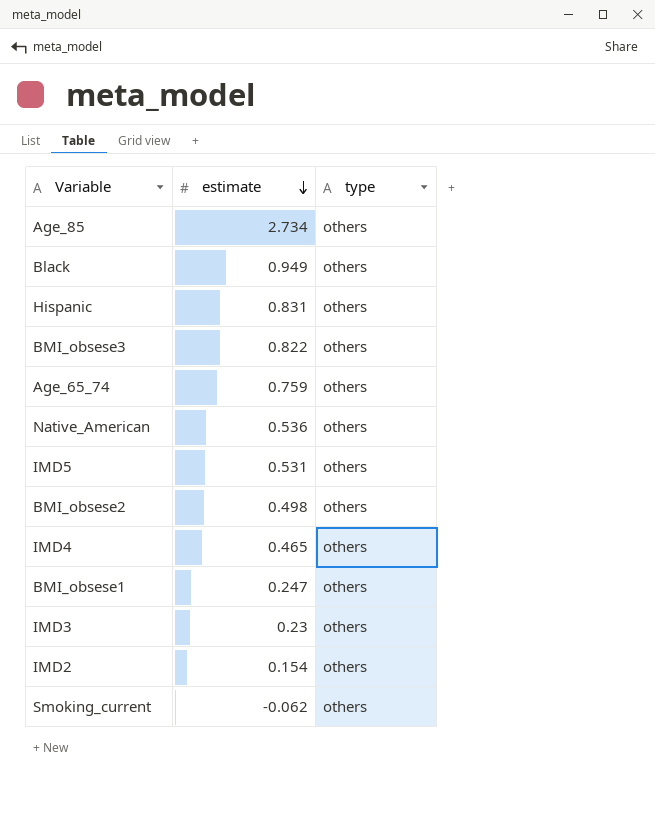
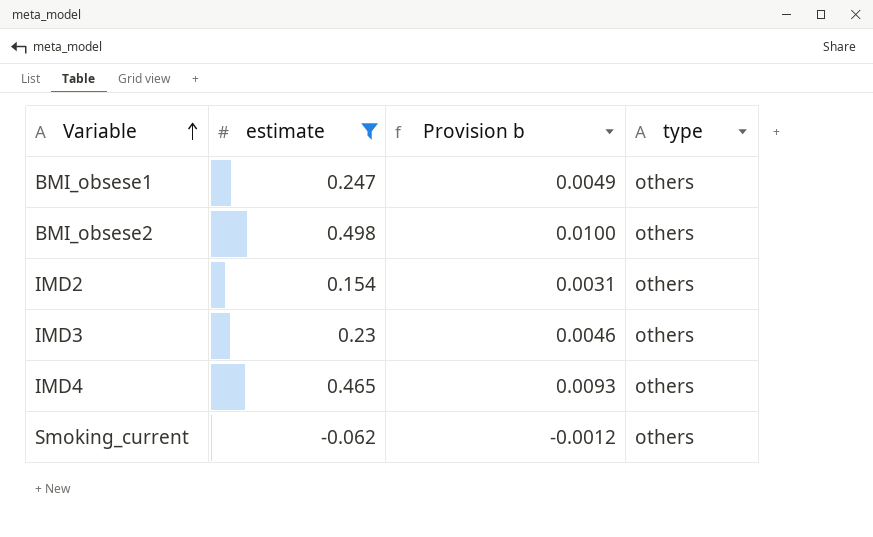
filter: none -> estimate <= 0.498
row order: estimate descending -> Variable ascending
column Provision b | formula: none -> [estimate] * 0.02

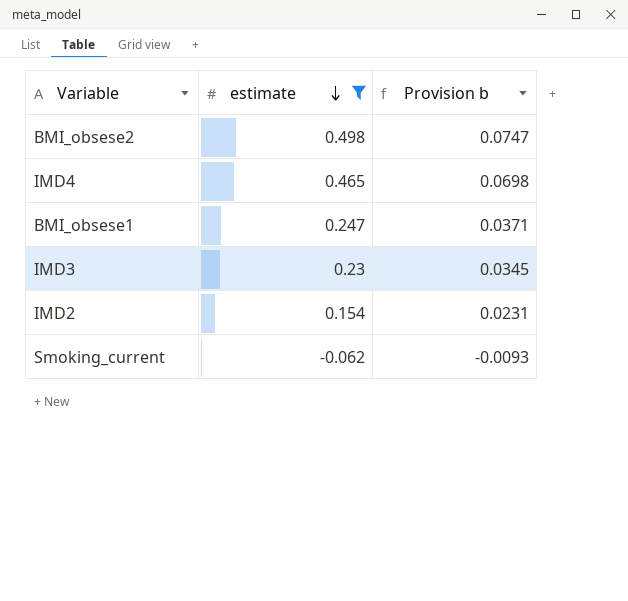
row order: Variable ascending -> estimate descending
column type | position: 4 -> none
column Provision b | formula: [estimate] * 0.02 -> [estimate] * 0.15

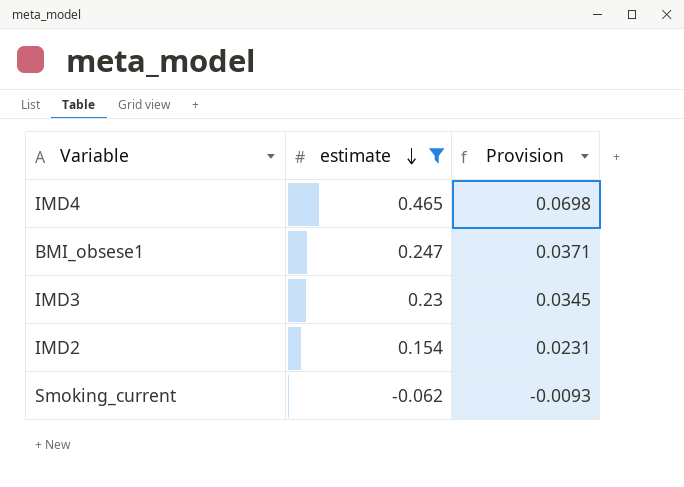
column name: Provision b -> Provision
row BMI_obsese2: 0.498 | 0.0747 -> none

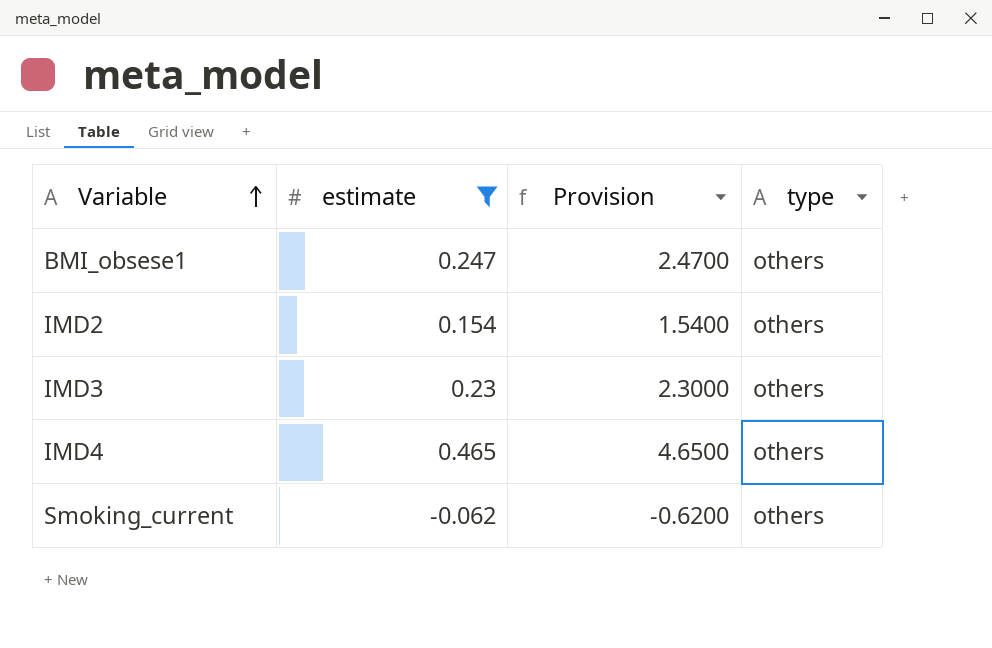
row order: estimate descending -> Variable ascending
column Provision | formula: [estimate] * 0.15 -> [estimate] * 10
column type | position: none -> 4

